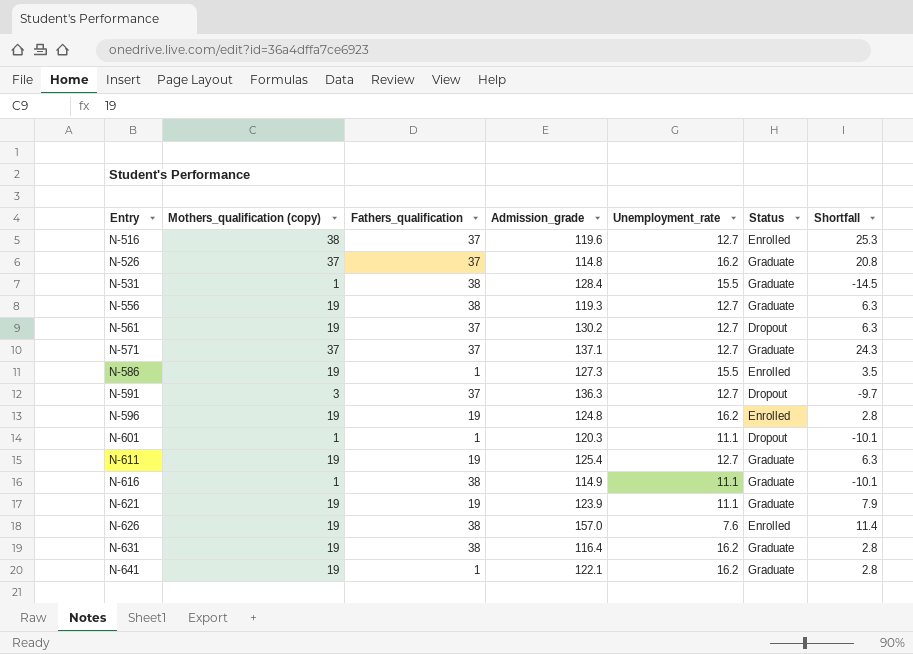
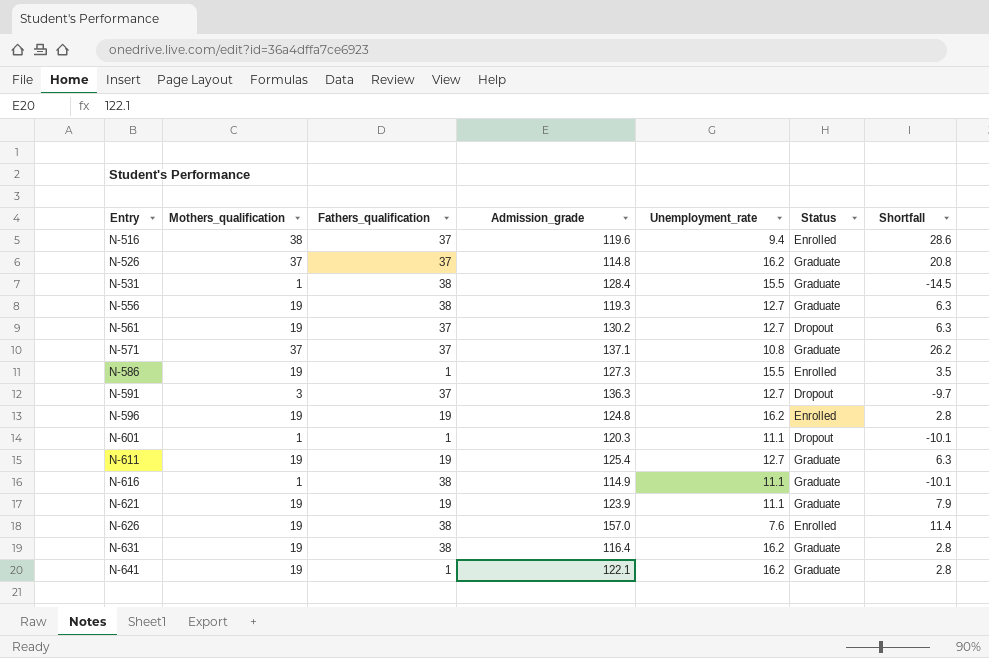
column name: Mothers_qualification (copy) -> Mothers_qualification
N-516 | Unemployment_rate: 12.7 -> 9.4
N-516 | Shortfall: 25.3 -> 28.6
N-571 | Unemployment_rate: 12.7 -> 10.8
N-571 | Shortfall: 24.3 -> 26.2

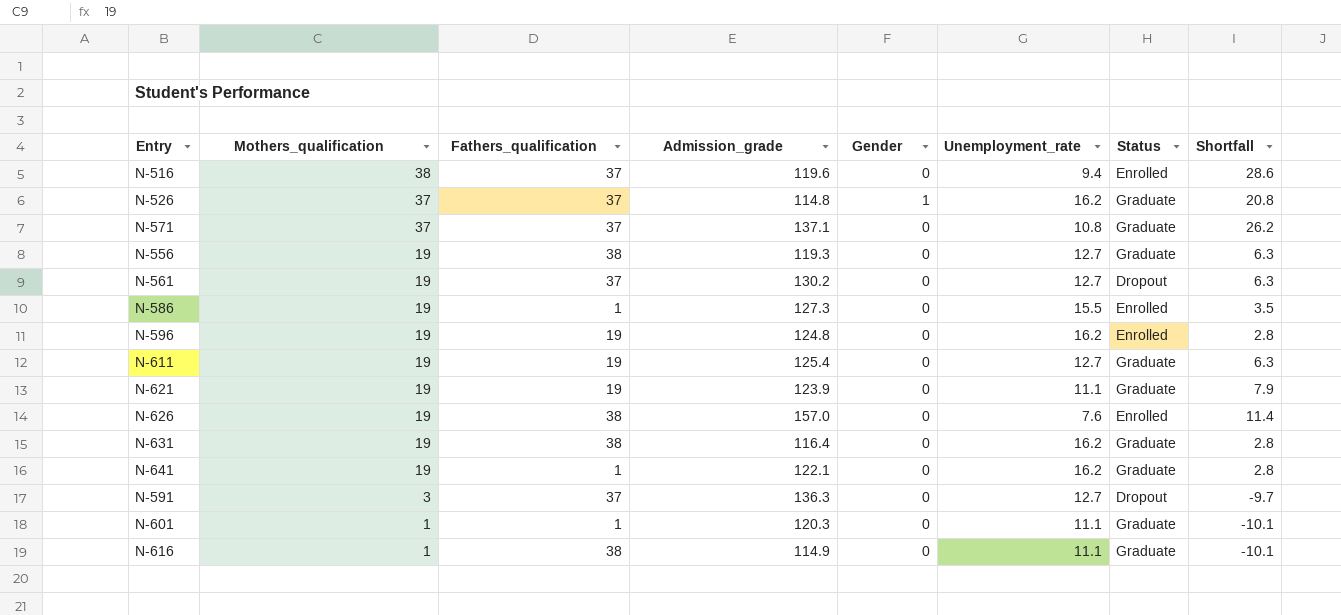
row order: Entry ascending -> Mothers_qualification descending
column Gender | position: none -> 5
row N-531: 1 | 38 | 128.4 | 15.5 | Graduate | -14.5 -> none
N-601 | Status: Dropout -> Graduate

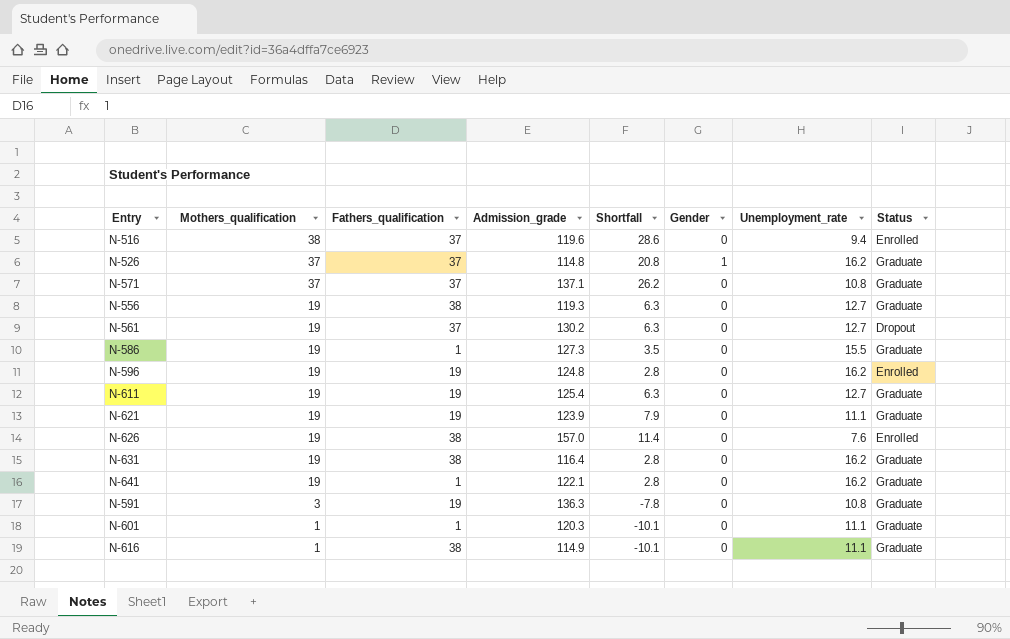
column Shortfall | position: 8 -> 5
N-586 | Status: Enrolled -> Graduate
N-591 | Fathers_qualification: 37 -> 19
N-591 | Shortfall: -9.7 -> -7.8
N-591 | Unemployment_rate: 12.7 -> 10.8
N-591 | Status: Dropout -> Graduate

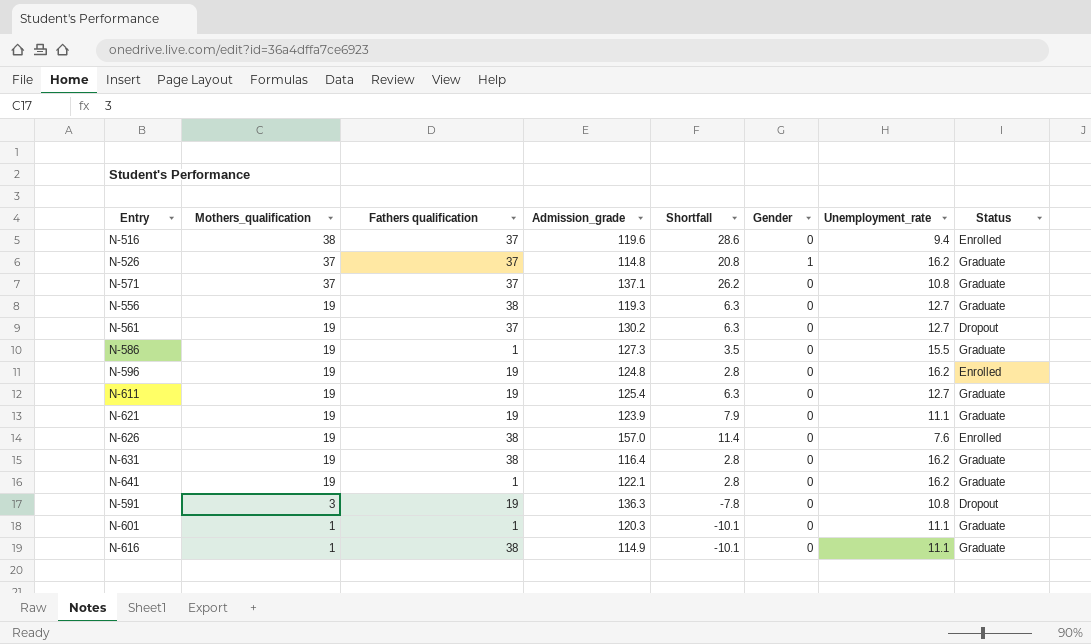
column name: Fathers_qualification -> Fathers qualification
N-591 | Status: Graduate -> Dropout

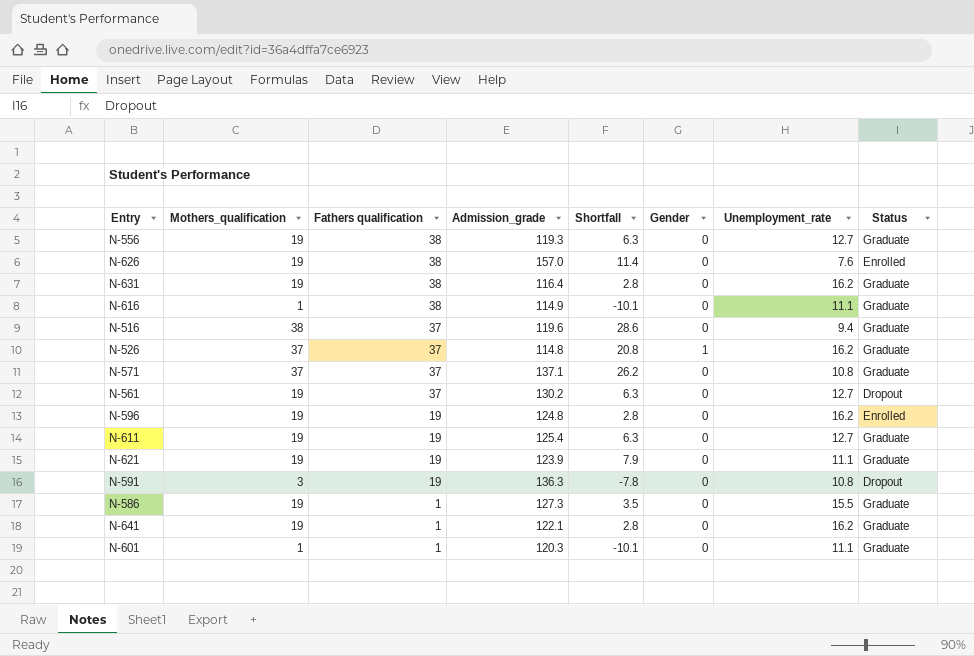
row order: Mothers_qualification descending -> Fathers qualification descending
N-516 | Status: Enrolled -> Graduate

